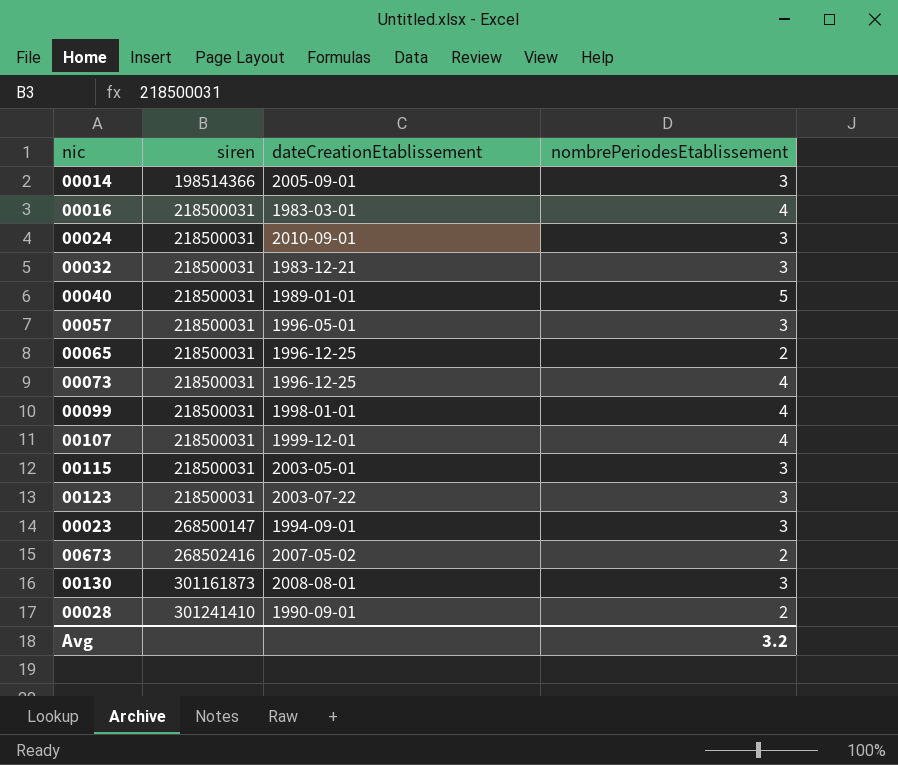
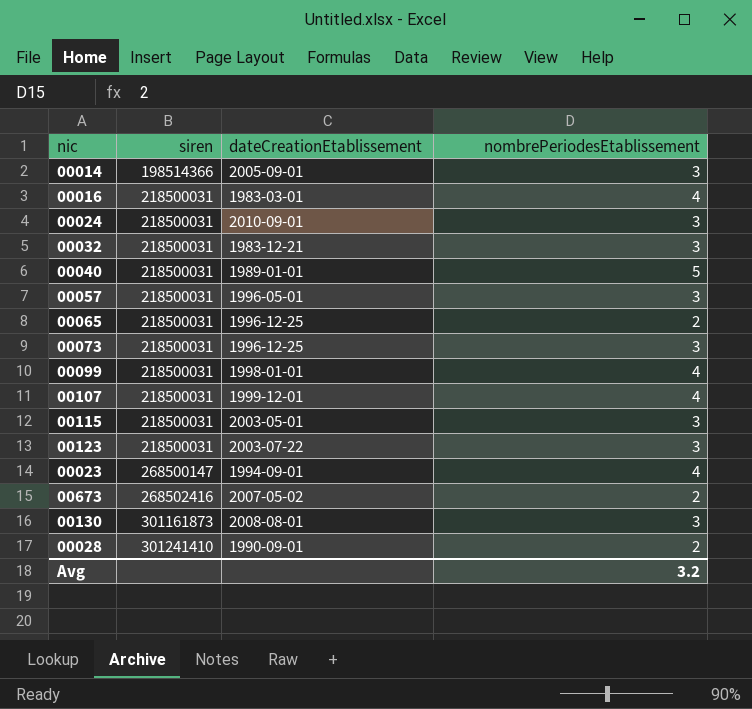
00073 | nombrePeriodesEtablissement: 4 -> 3
00023 | nombrePeriodesEtablissement: 3 -> 4

